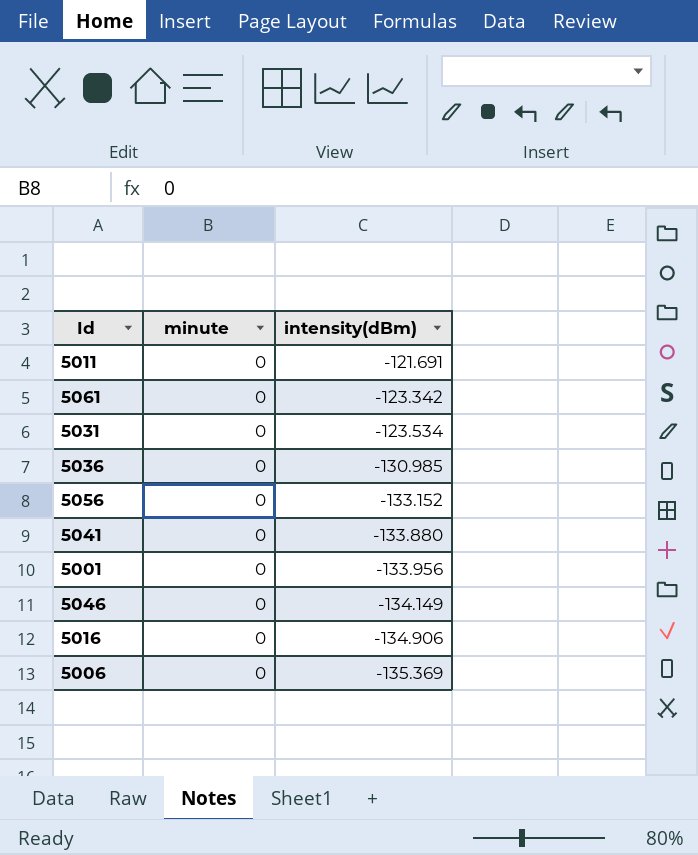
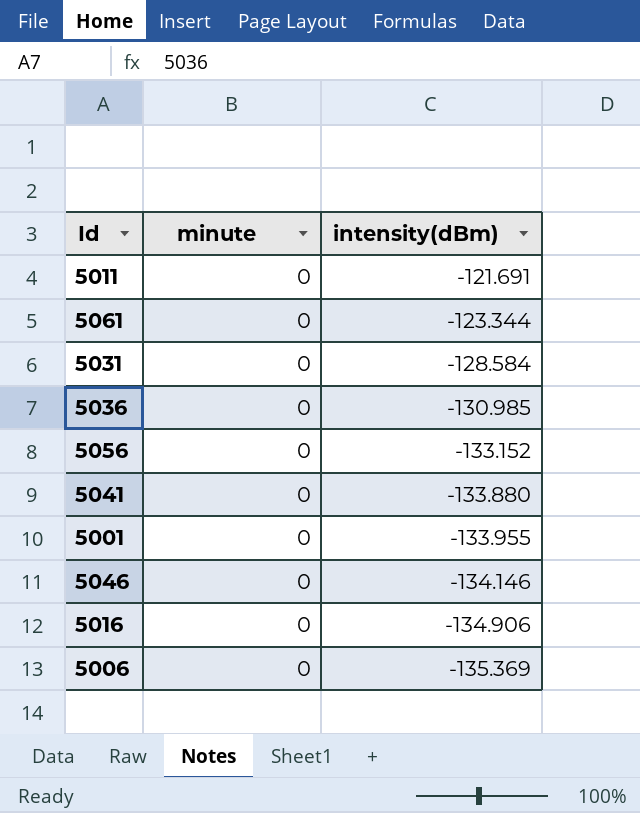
5061 | intensity(dBm): -123.342 -> -123.344
5031 | intensity(dBm): -123.534 -> -128.584
5001 | intensity(dBm): -133.956 -> -133.955
5046 | intensity(dBm): -134.149 -> -134.146

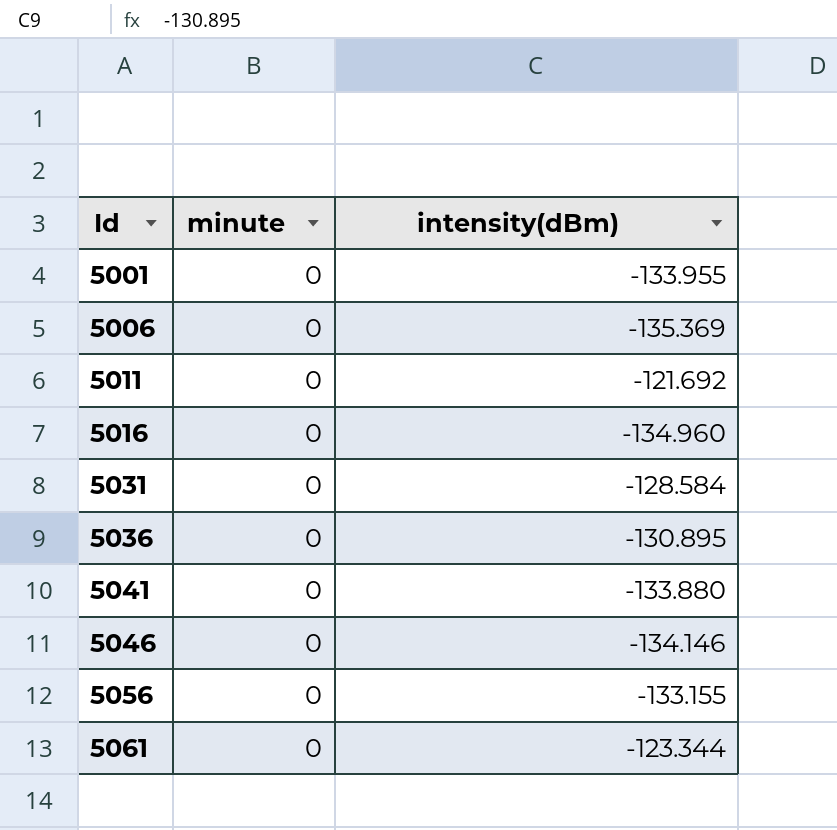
row order: intensity(dBm) descending -> Id ascending
5011 | intensity(dBm): -121.691 -> -121.692
5016 | intensity(dBm): -134.906 -> -134.960
5036 | intensity(dBm): -130.985 -> -130.895
5056 | intensity(dBm): -133.152 -> -133.155

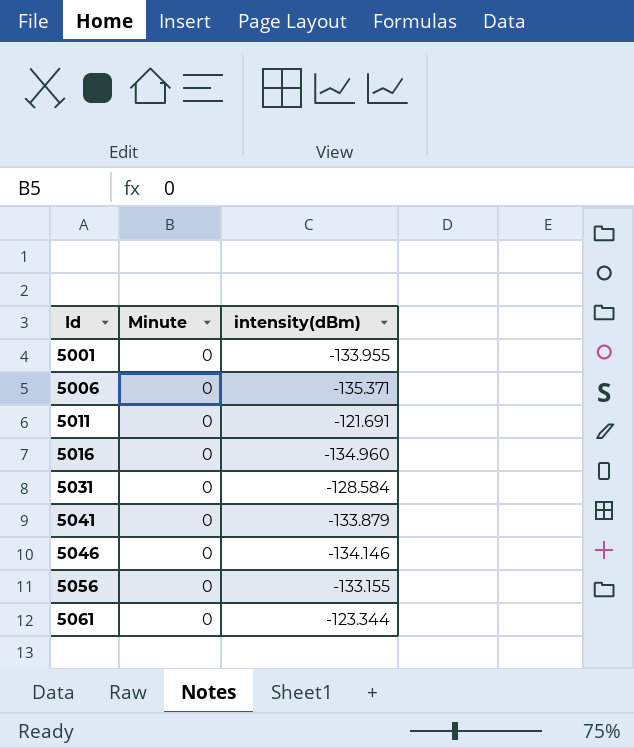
column name: minute -> Minute
row 5036: 0 | -130.895 -> none
5006 | intensity(dBm): -135.369 -> -135.371
5011 | intensity(dBm): -121.692 -> -121.691
5041 | intensity(dBm): -133.880 -> -133.879

